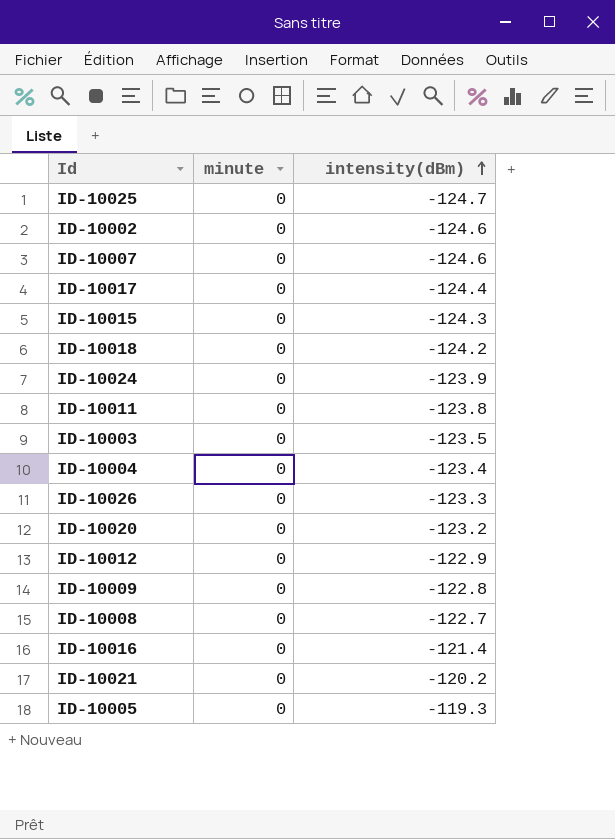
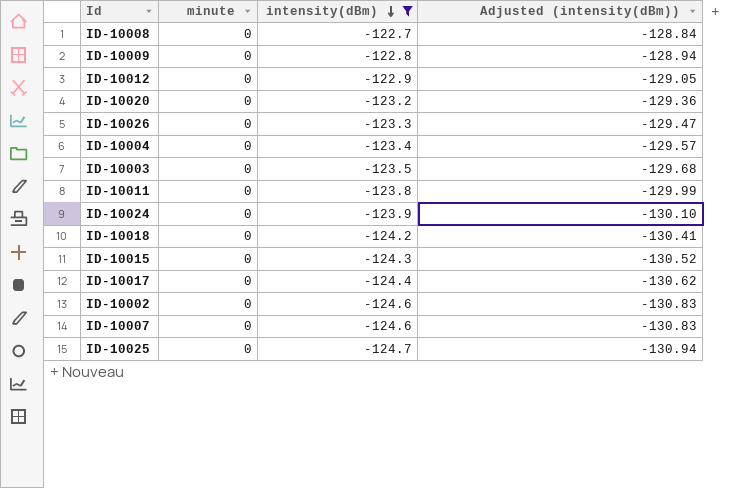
filter: none -> intensity(dBm) <= -122.7
row order: intensity(dBm) ascending -> intensity(dBm) descending
column Adjusted (intensity(dBm)) | formula: none -> [intensity(dBm)] * 1.05

